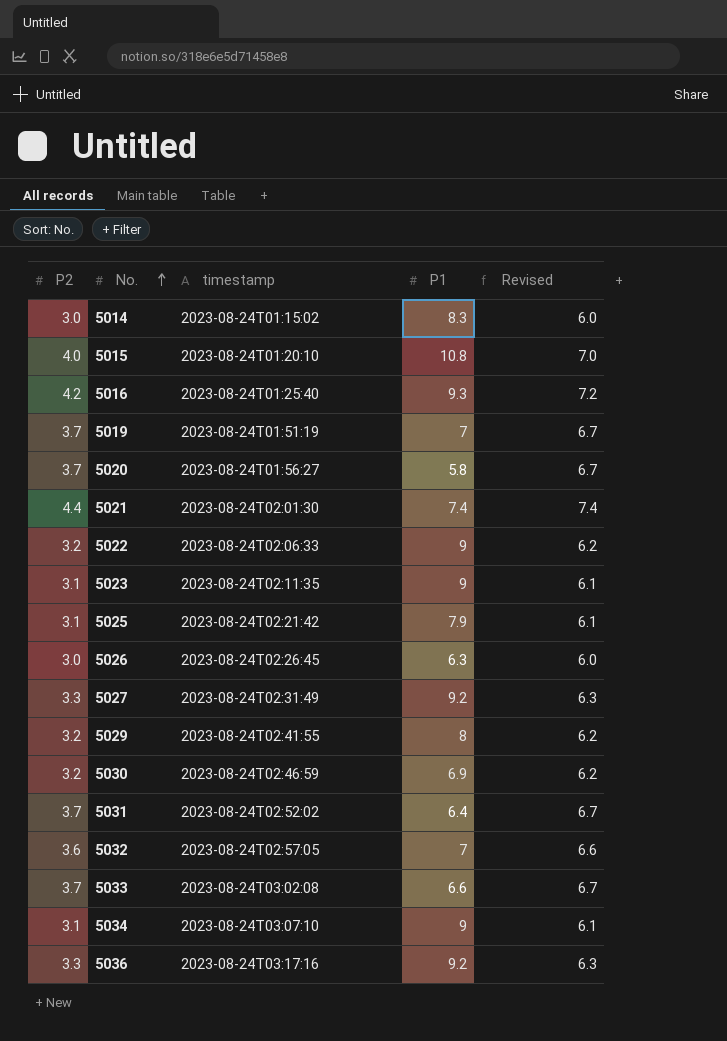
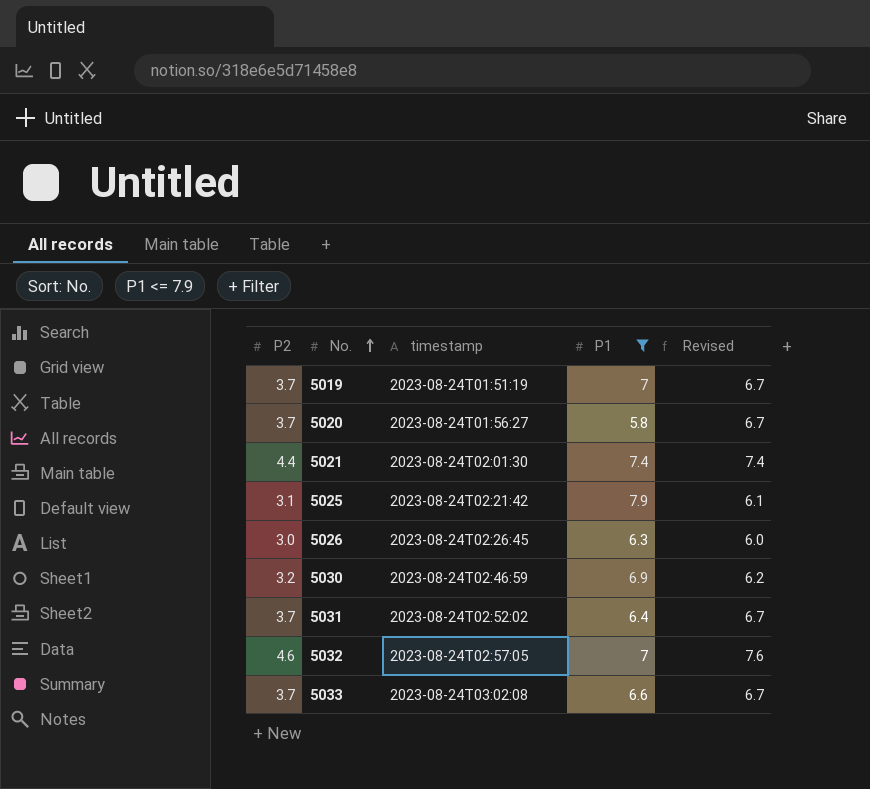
filter: none -> P1 <= 7.9
5032 | P2: 3.6 -> 4.6
5032 | Revised: 6.6 -> 7.6

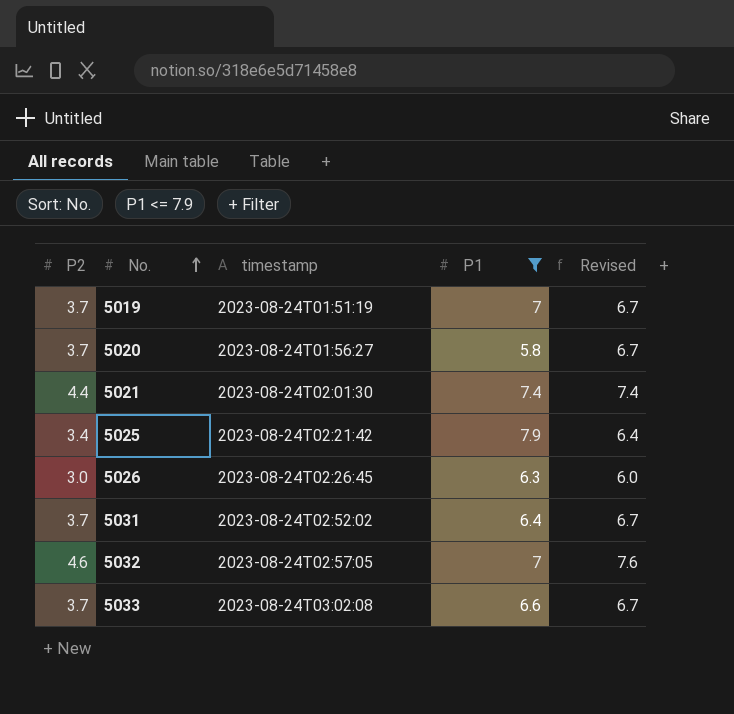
row 5030: 3.2 | 2023-08-24T02:46:59 | 6.9 | 6.2 -> none
5025 | P2: 3.1 -> 3.4
5025 | Revised: 6.1 -> 6.4

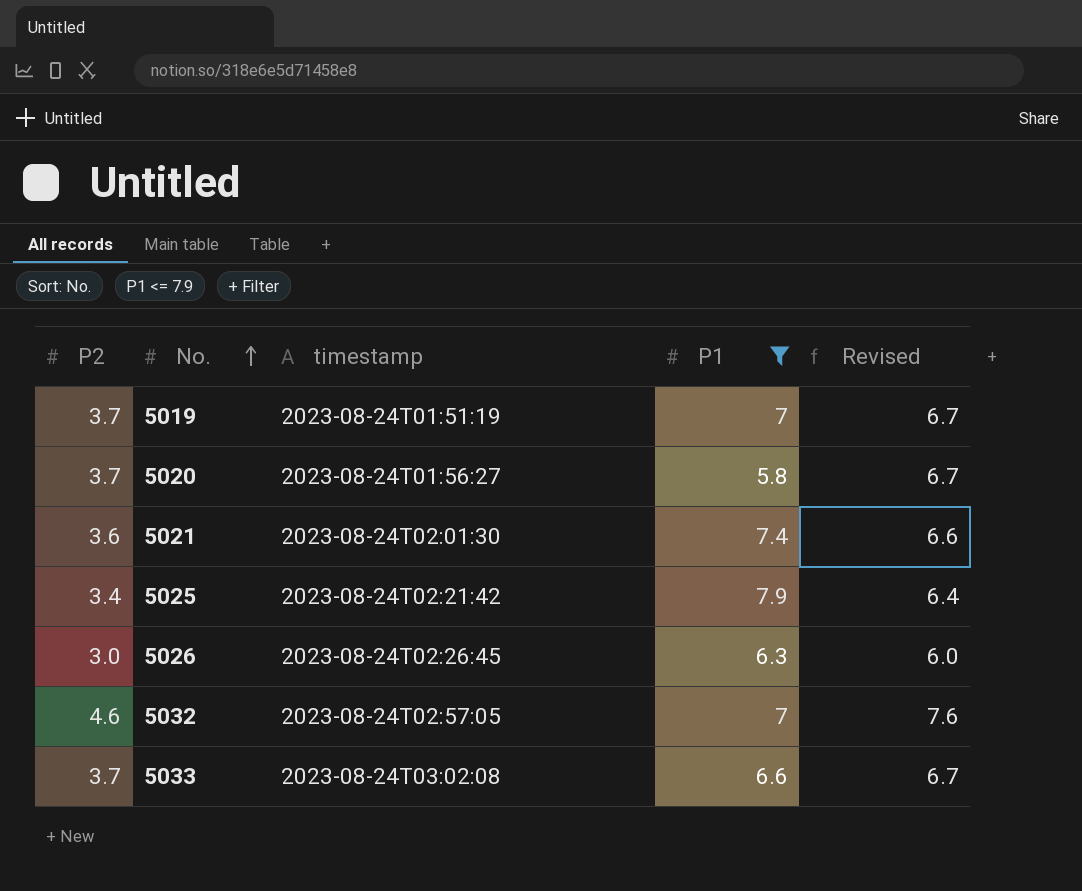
row 5031: 3.7 | 2023-08-24T02:52:02 | 6.4 | 6.7 -> none
5021 | P2: 4.4 -> 3.6
5021 | Revised: 7.4 -> 6.6

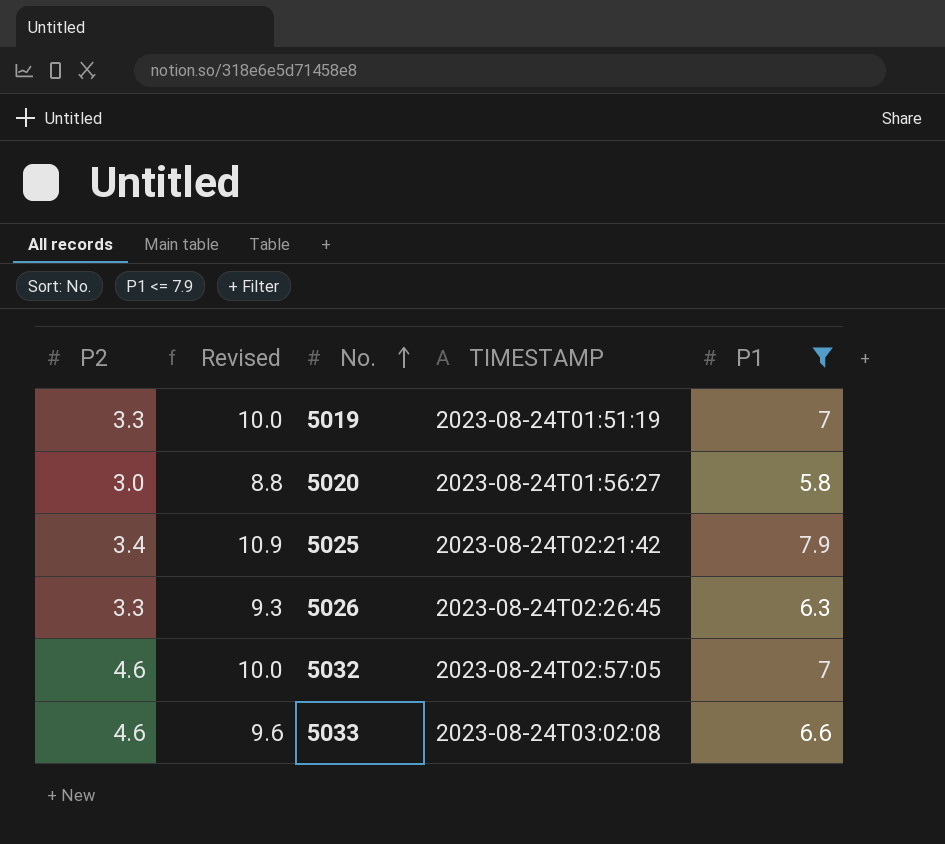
column Revised | formula: [P2] + 3 -> [P1] + 3
column Revised | position: 5 -> 2
column name: timestamp -> TIMESTAMP
row 5021: 3.6 | 2023-08-24T02:01:30 | 7.4 | 6.6 -> none
5019 | P2: 3.7 -> 3.3
5020 | P2: 3.7 -> 3.0
5026 | P2: 3.0 -> 3.3
5033 | P2: 3.7 -> 4.6

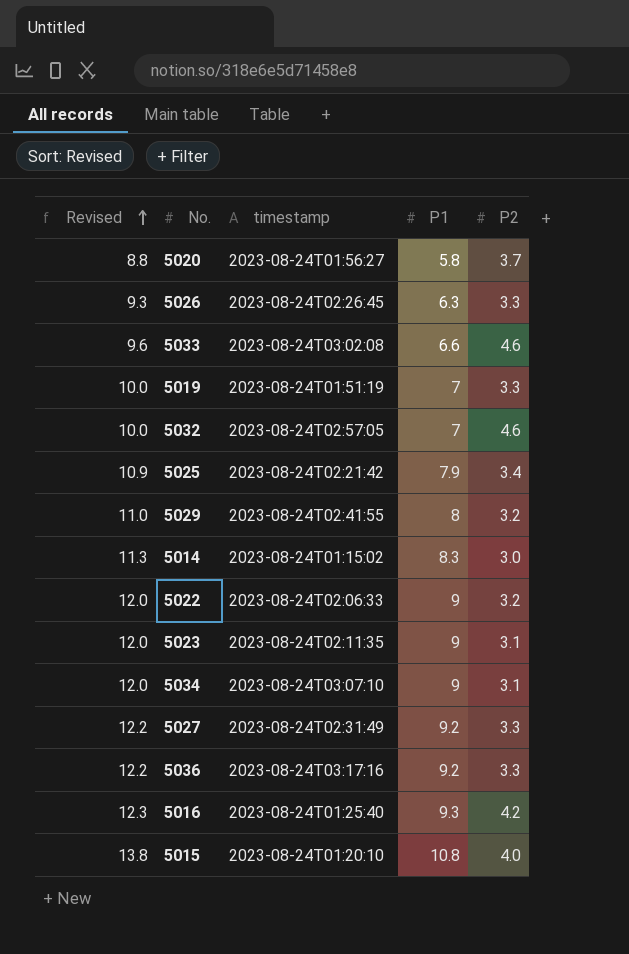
filter: P1 <= 7.9 -> none
row order: No. ascending -> Revised ascending
column name: TIMESTAMP -> timestamp
column P2 | position: 1 -> 5
5020 | P2: 3.0 -> 3.7

